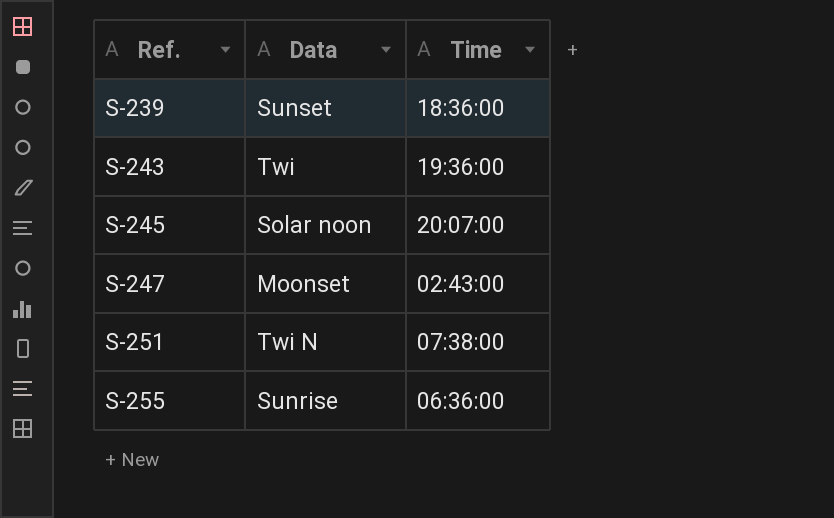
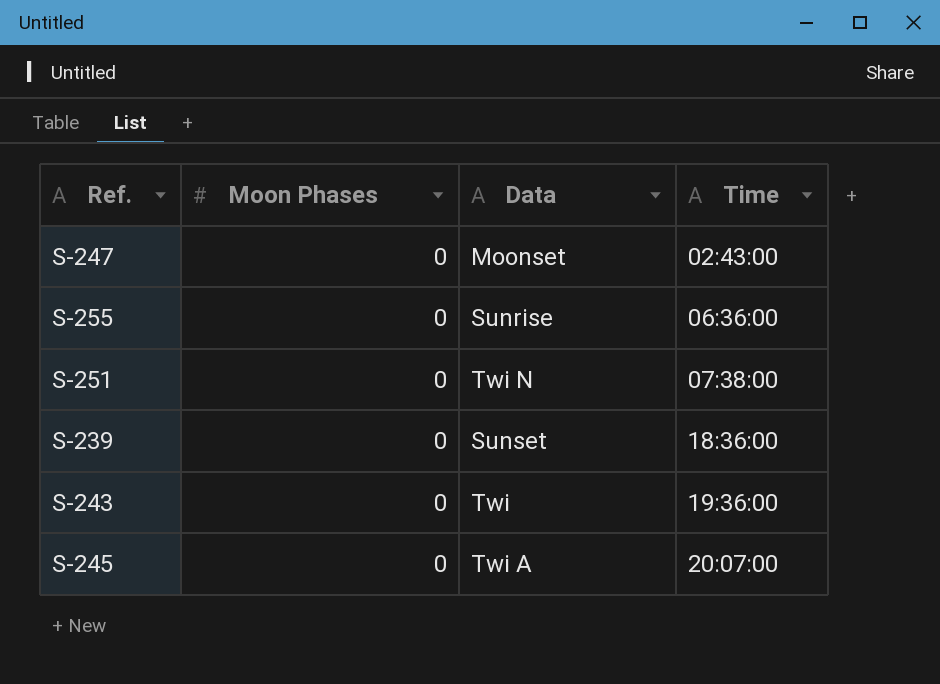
row order: Ref. ascending -> Time ascending
column Moon Phases | position: none -> 2
S-245 | Data: Solar noon -> Twi A

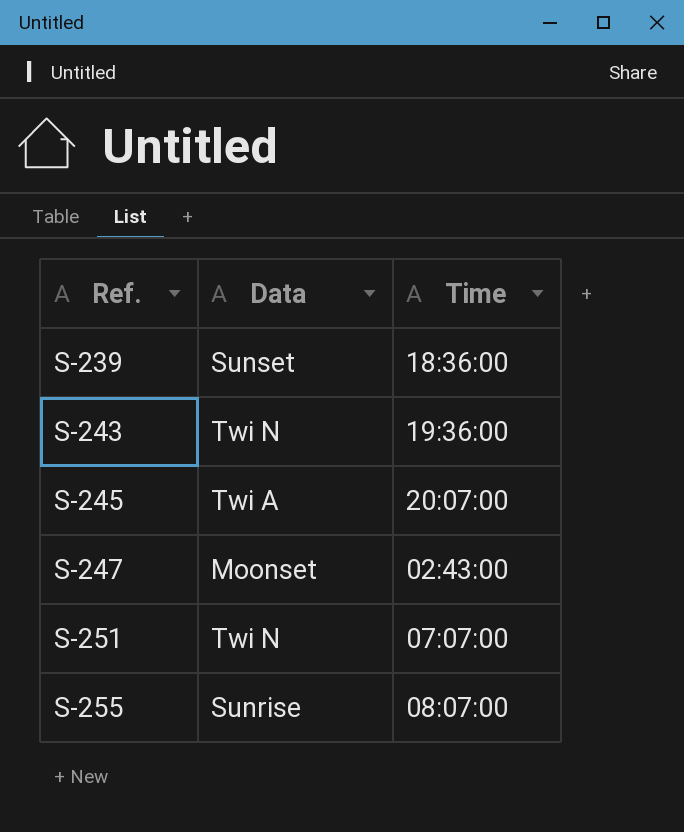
row order: Time ascending -> Ref. ascending
column Moon Phases | position: 2 -> none
S-243 | Data: Twi -> Twi N
S-251 | Time: 07:38:00 -> 07:07:00
S-255 | Time: 06:36:00 -> 08:07:00

